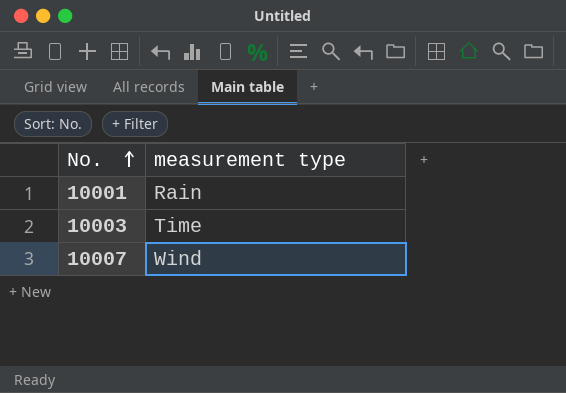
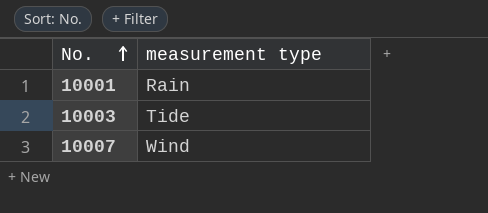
10003 | measurement type: Time -> Tide

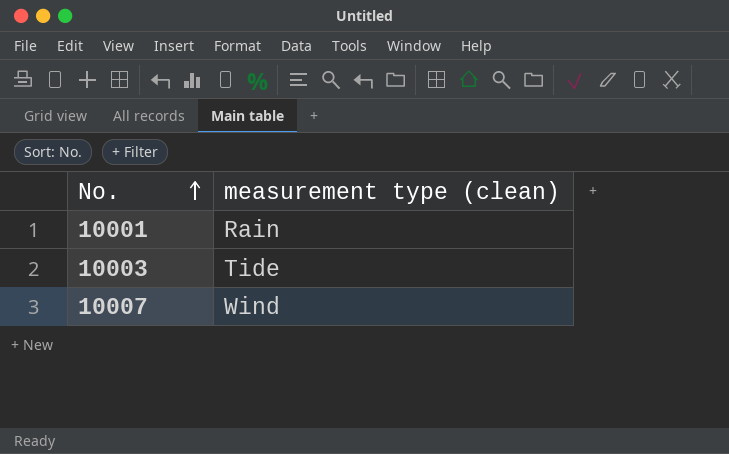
column name: measurement type -> measurement type (clean)

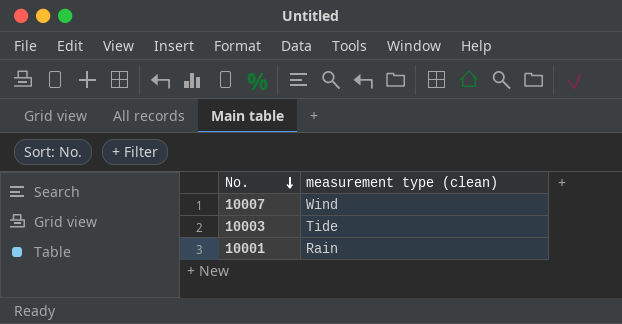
row order: No. ascending -> No. descending

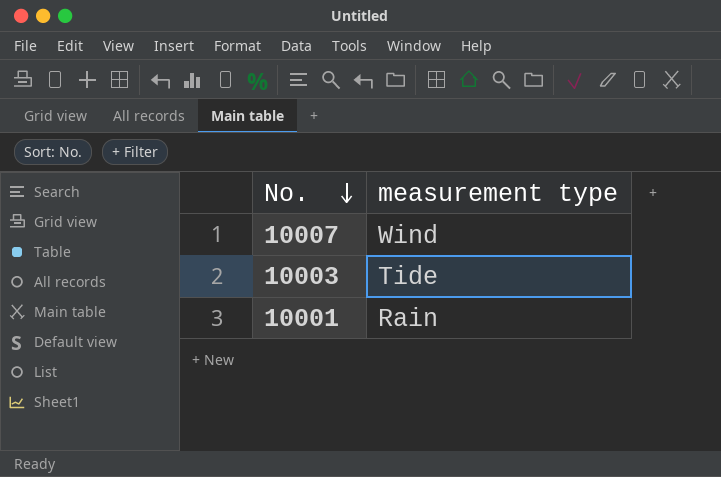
column name: measurement type (clean) -> measurement type

